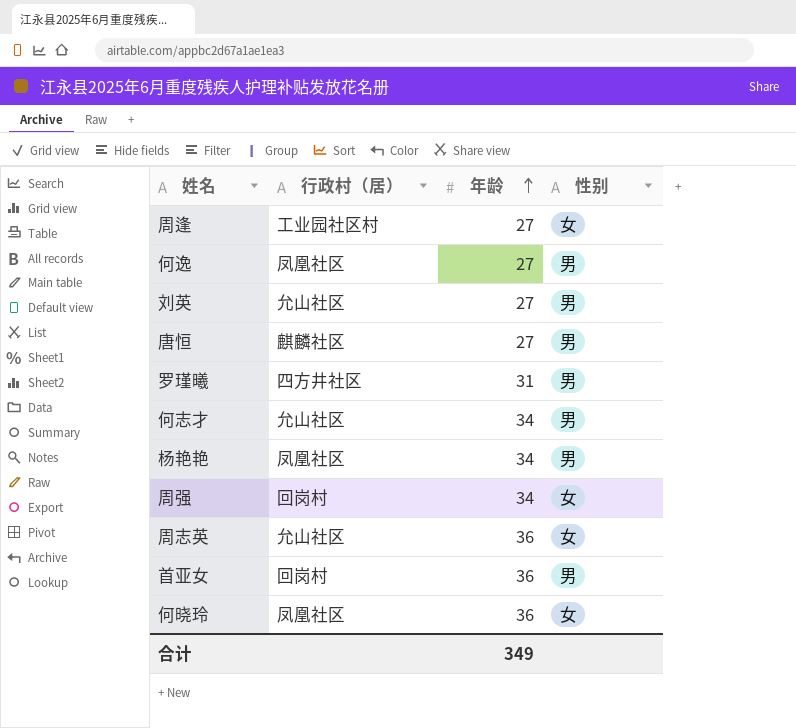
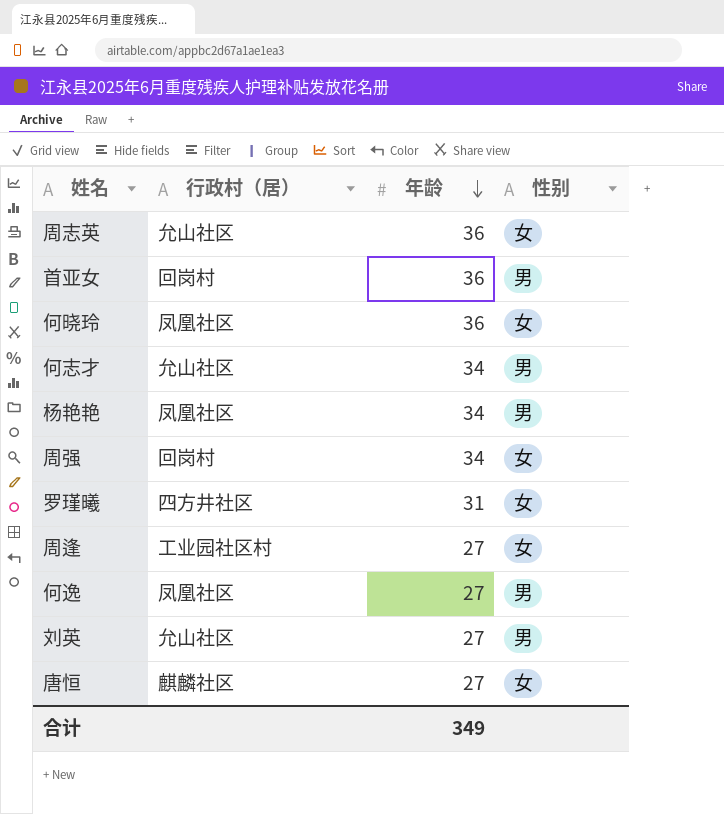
row order: 年龄 ascending -> 年龄 descending
罗瑾曦 | 性别: 男 -> 女
唐恒 | 性别: 男 -> 女

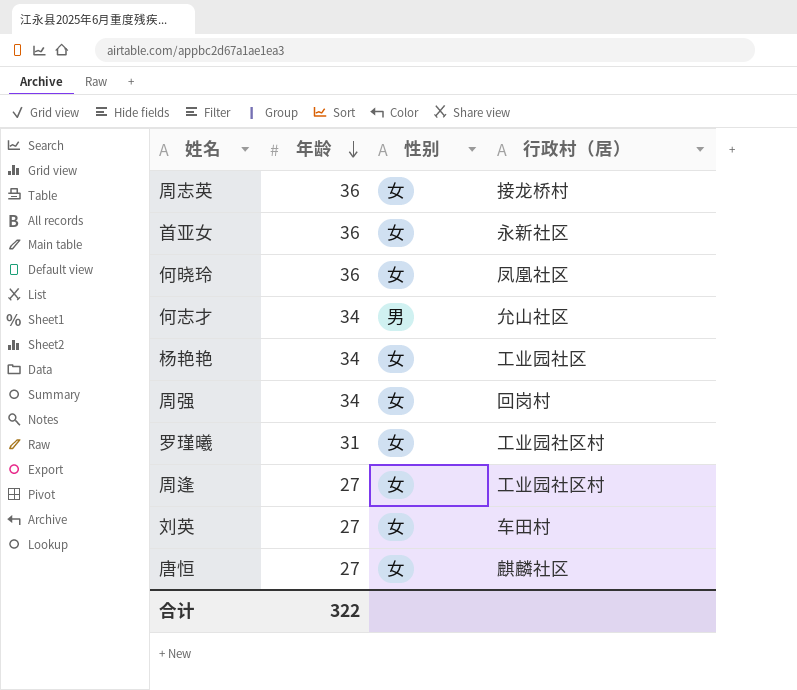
column 行政村（居） | position: 2 -> 4
row 何逸: 凤凰社区 | 27 | 男 -> none
周志英 | 行政村（居）: 允山社区 -> 接龙桥村
首亚女 | 性别: 男 -> 女
首亚女 | 行政村（居）: 回岗村 -> 永新社区
杨艳艳 | 性别: 男 -> 女
杨艳艳 | 行政村（居）: 凤凰社区 -> 工业园社区
罗瑾曦 | 行政村（居）: 四方井社区 -> 工业园社区村
刘英 | 性别: 男 -> 女
刘英 | 行政村（居）: 允山社区 -> 车田村
合计 | 年龄: 349 -> 322

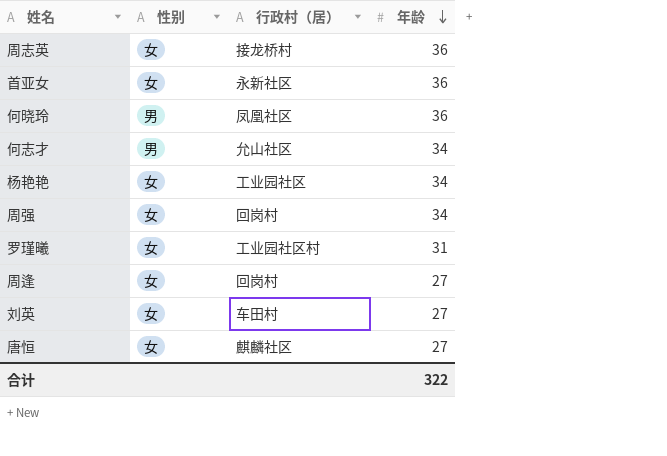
column 年龄 | position: 2 -> 4
何晓玲 | 性别: 女 -> 男
周逢 | 行政村（居）: 工业园社区村 -> 回岗村

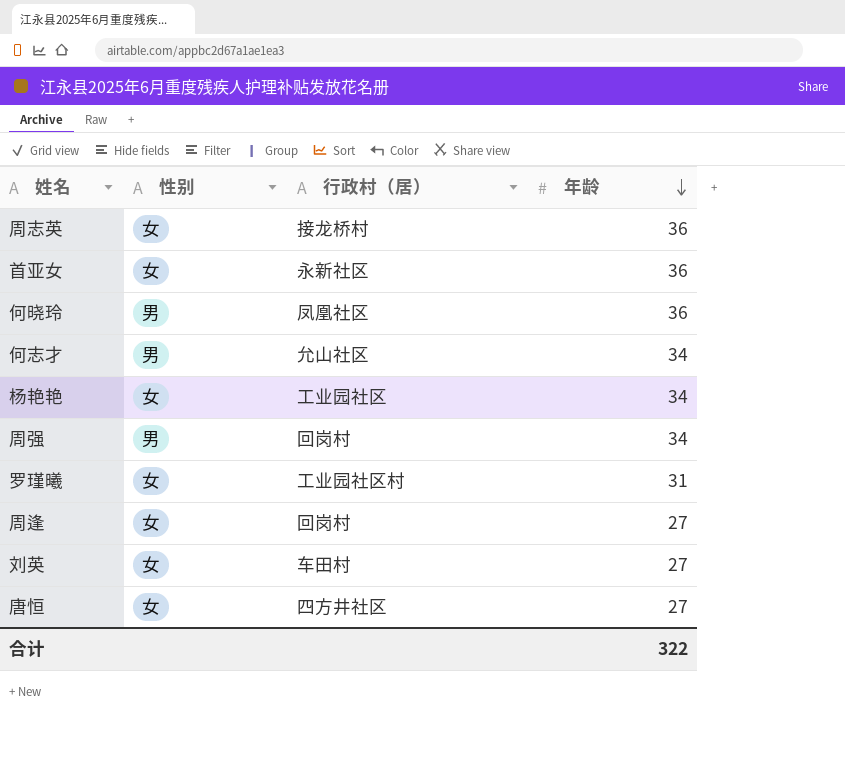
周强 | 性别: 女 -> 男
唐恒 | 行政村（居）: 麒麟社区 -> 四方井社区

